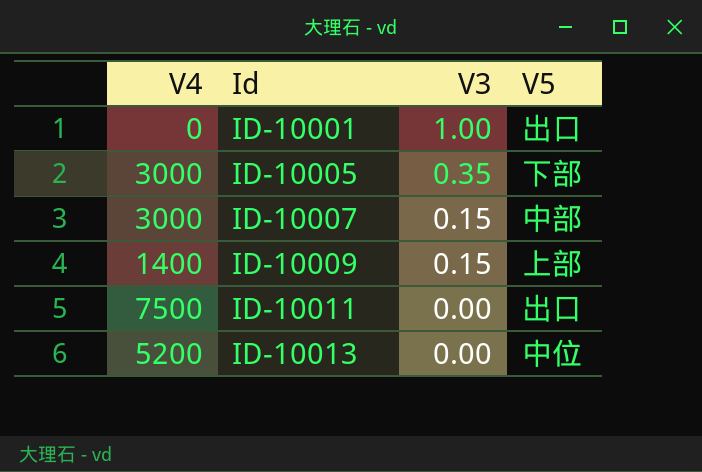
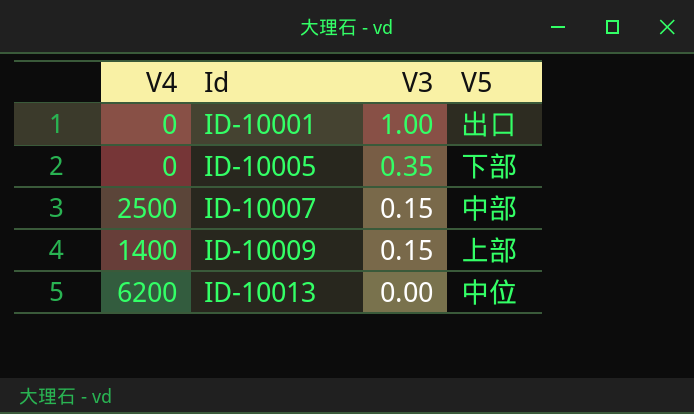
row ID-10011: 7500 | 0.00 | 出口 -> none
ID-10005 | V4: 3000 -> 0
ID-10007 | V4: 3000 -> 2500
ID-10013 | V4: 5200 -> 6200

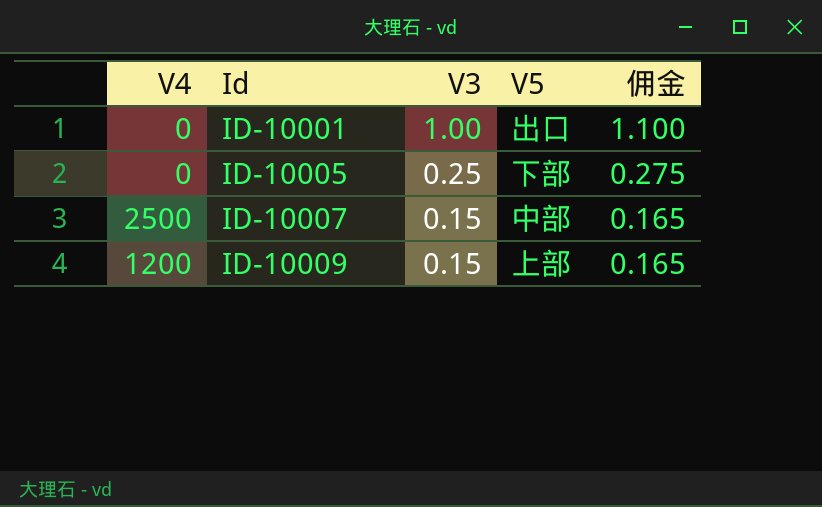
column 佣金 | formula: none -> [V3] * 1.1
row ID-10013: 6200 | 0.00 | 中位 -> none
ID-10005 | V3: 0.35 -> 0.25
ID-10009 | V4: 1400 -> 1200

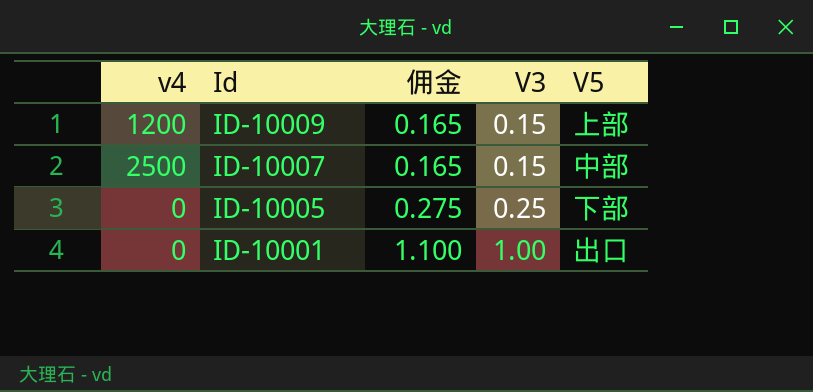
row order: Id ascending -> Id descending
column name: V4 -> v4
column 佣金 | position: 5 -> 3

